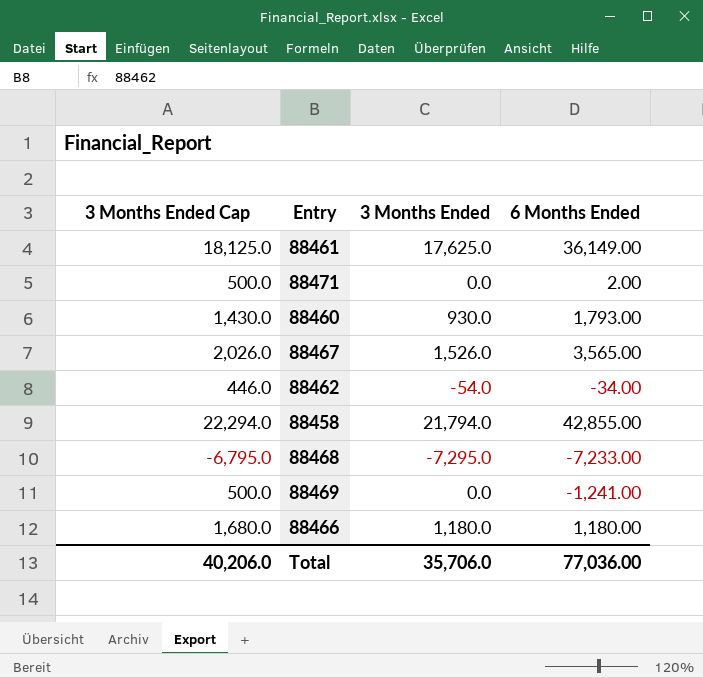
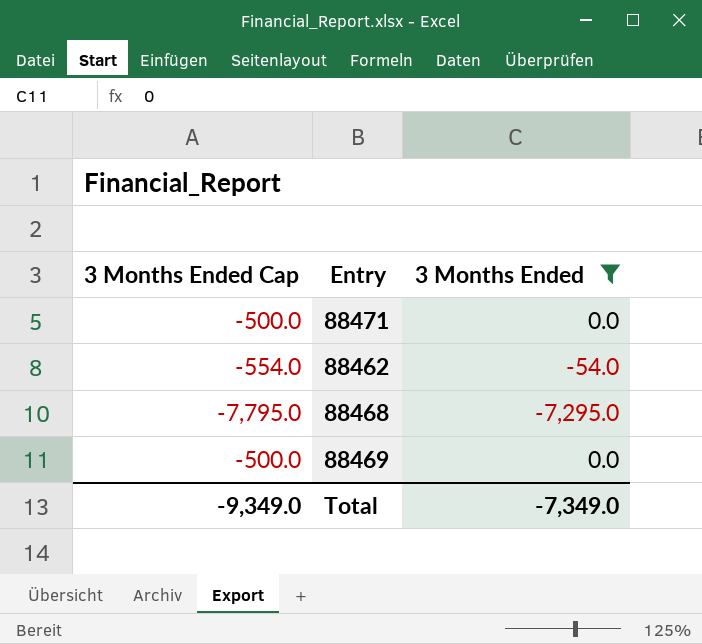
filter: none -> 3 Months Ended <= 0.0
column 6 Months Ended | position: 4 -> none
column 3 Months Ended Cap | formula: [3 Months Ended] + 500 -> [3 Months Ended] - 500
Total | 3 Months Ended Cap: 40,206.0 -> -9,349.0
Total | 3 Months Ended: 35,706.0 -> -7,349.0

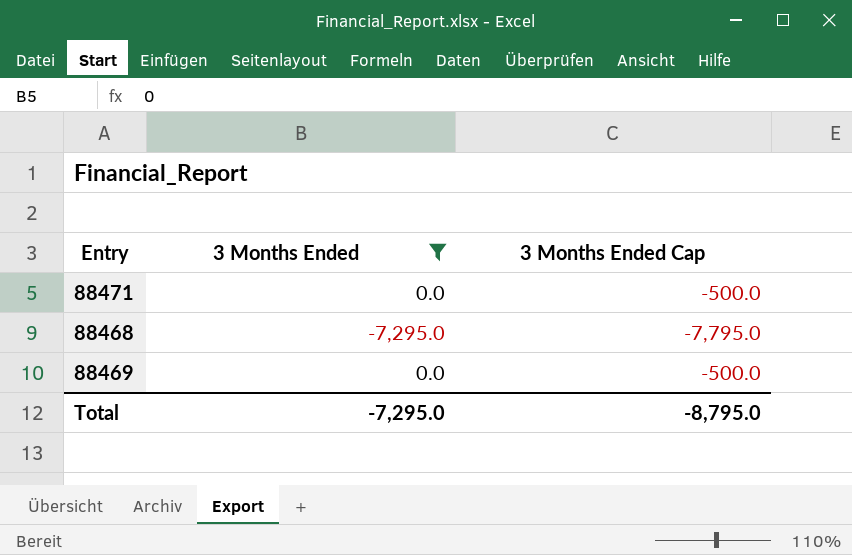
column 3 Months Ended Cap | position: 1 -> 3
row 88462: -554.0 | -54.0 -> none
Total | 3 Months Ended: -7,349.0 -> -7,295.0
Total | 3 Months Ended Cap: -9,349.0 -> -8,795.0

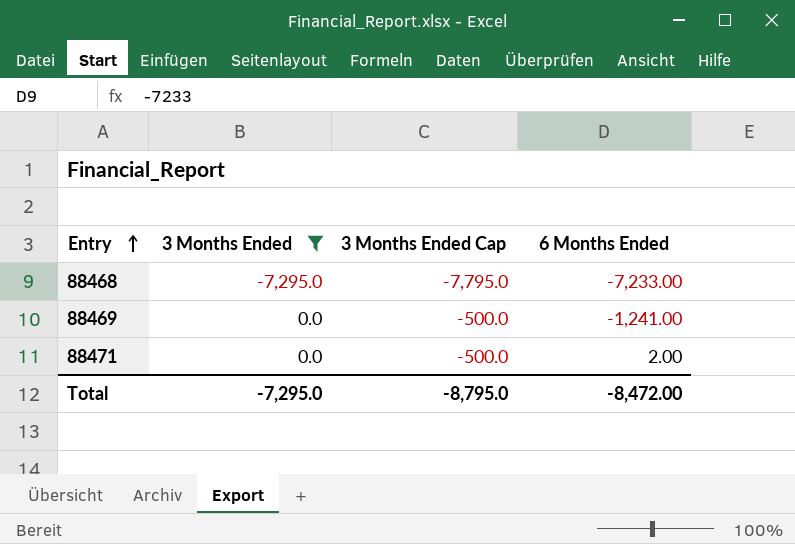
row order: none -> Entry ascending
column 6 Months Ended | position: none -> 4

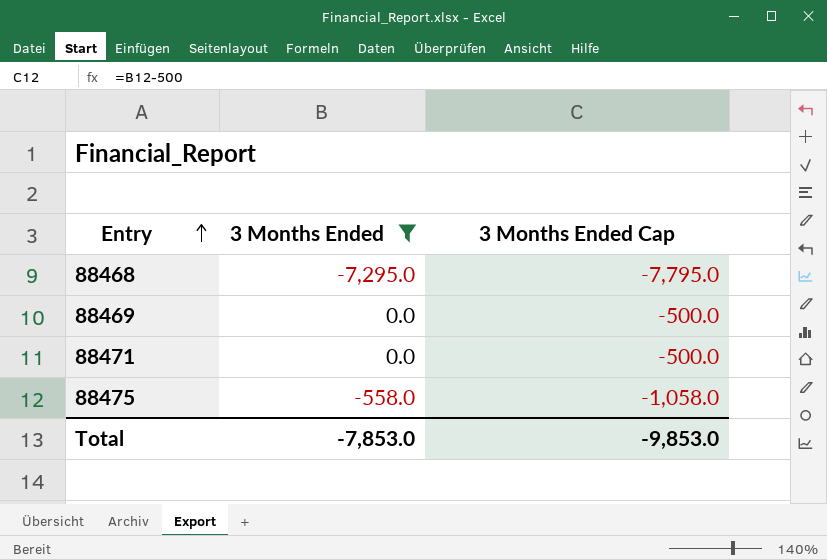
column 6 Months Ended | position: 4 -> none
row 88475: none -> -558.0 | -1,058.0
Total | 3 Months Ended: -7,295.0 -> -7,853.0
Total | 3 Months Ended Cap: -8,795.0 -> -9,853.0

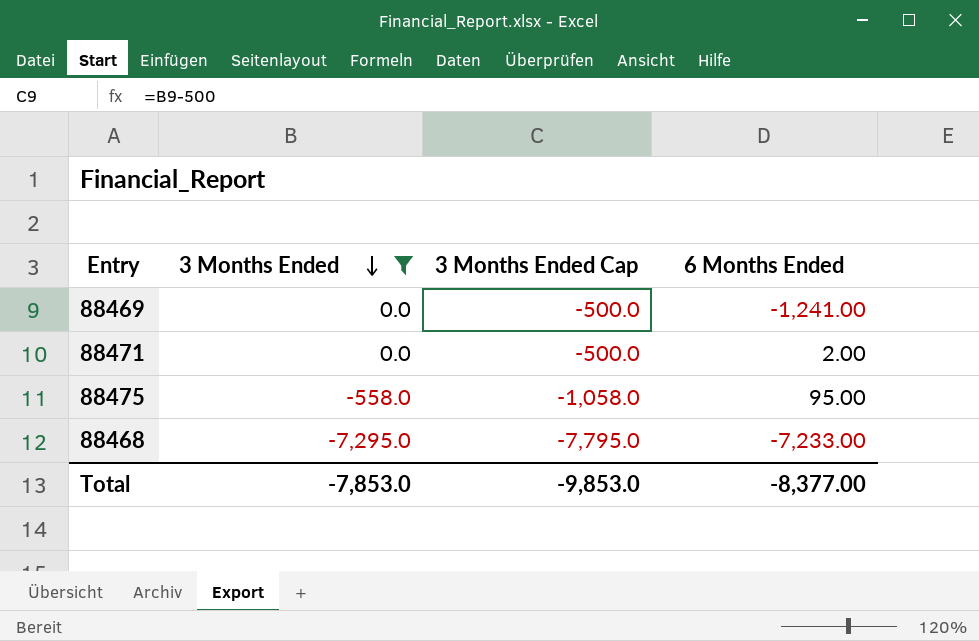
row order: Entry ascending -> 3 Months Ended descending
column 6 Months Ended | position: none -> 4

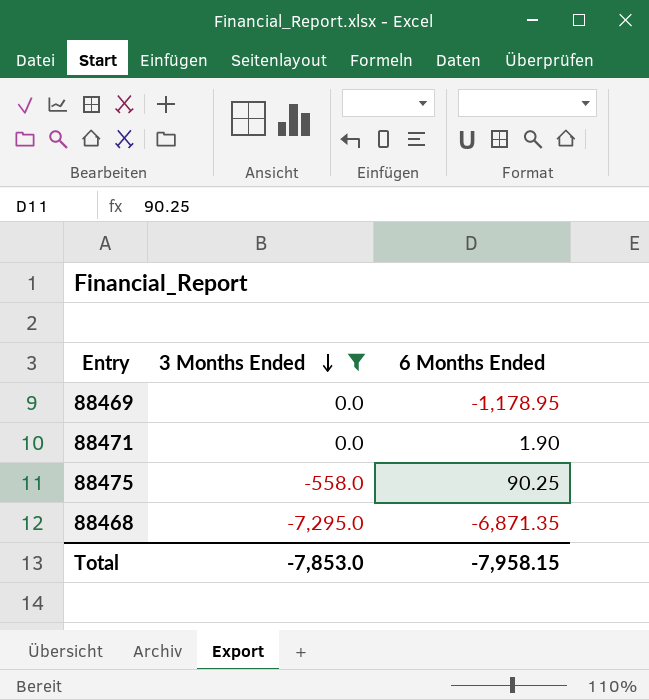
column 3 Months Ended Cap | formula: [3 Months Ended] - 500 -> none
88469 | 6 Months Ended: -1,241.00 -> -1,178.95
88471 | 6 Months Ended: 2.00 -> 1.90
88475 | 6 Months Ended: 95.00 -> 90.25
88468 | 6 Months Ended: -7,233.00 -> -6,871.35
Total | 6 Months Ended: -8,377.00 -> -7,958.15

